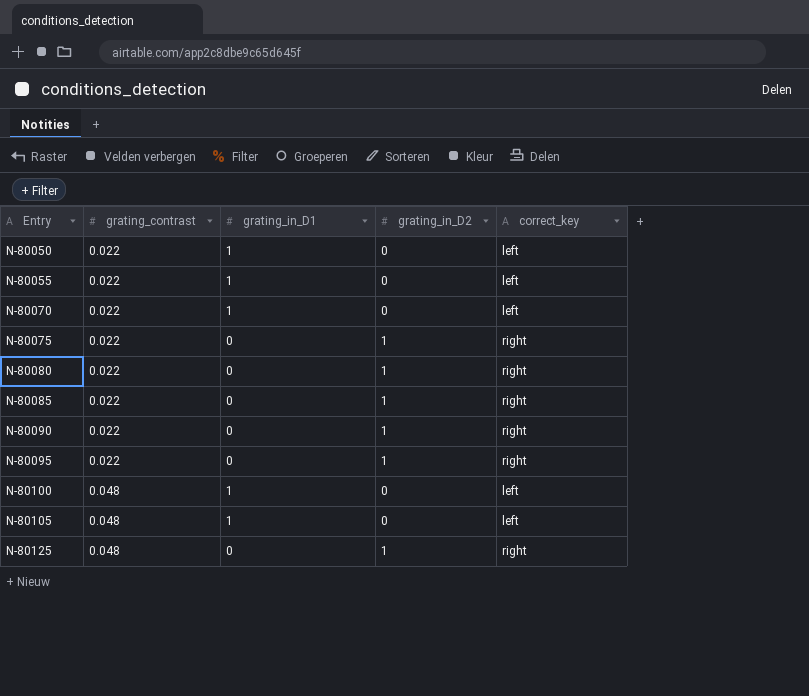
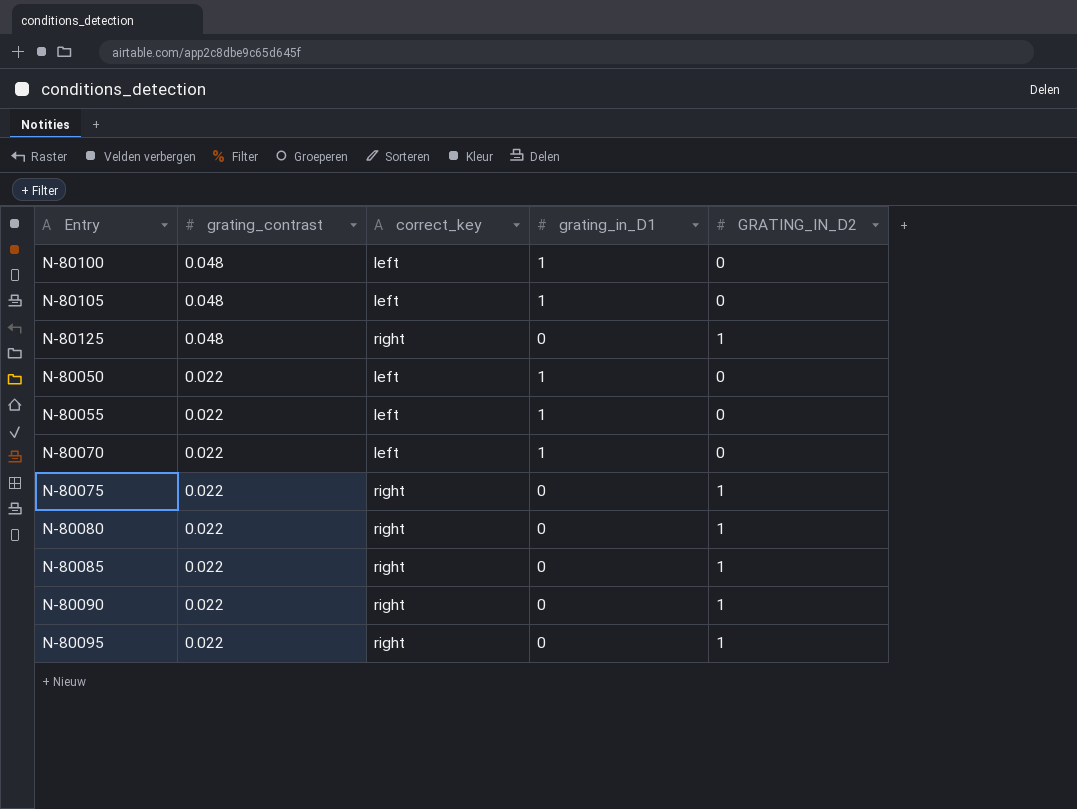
row order: Entry ascending -> grating_contrast descending
column correct_key | position: 5 -> 3
column name: grating_in_D2 -> GRATING_IN_D2

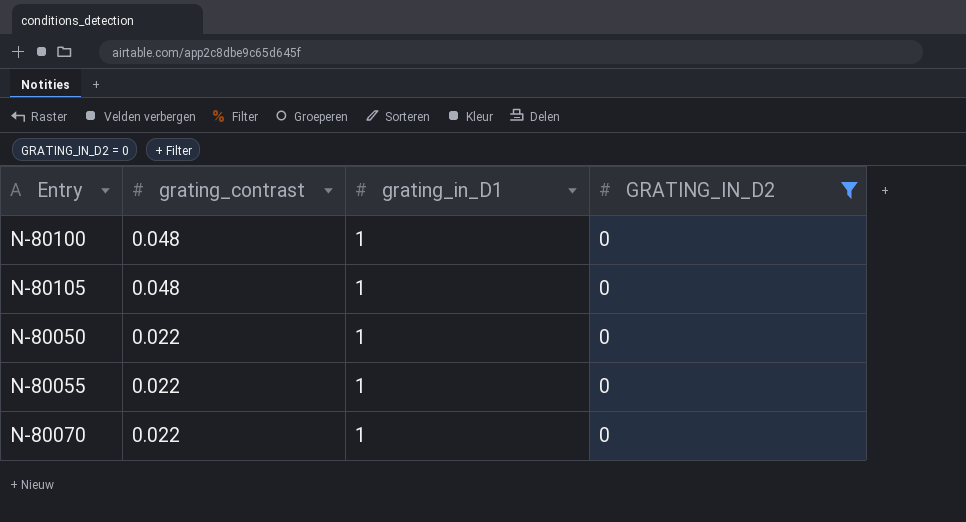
filter: none -> GRATING_IN_D2 = 0
column correct_key | position: 3 -> none

